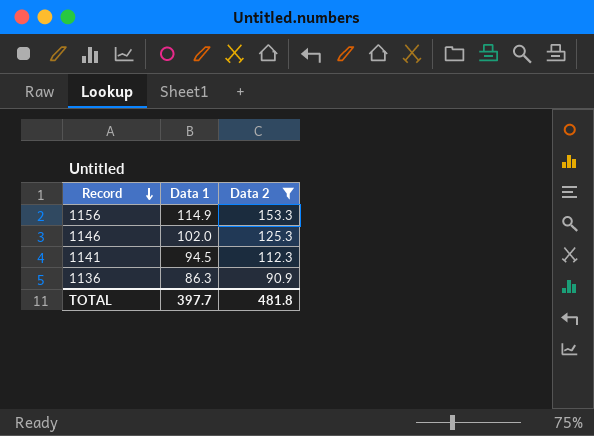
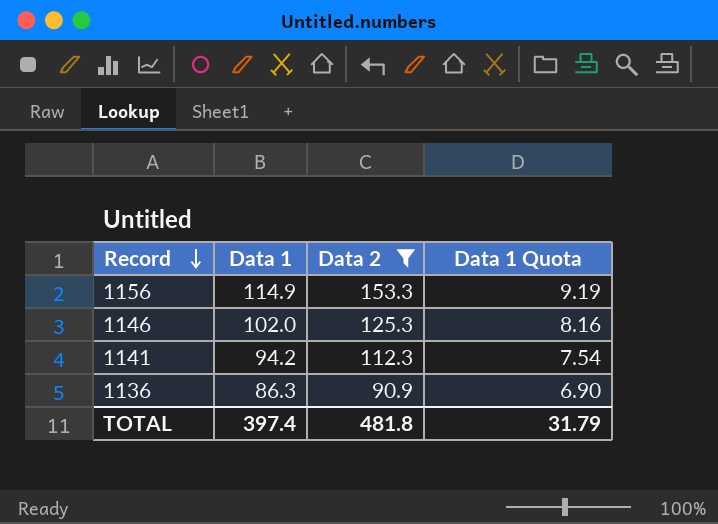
column Data 1 Quota | formula: none -> [Data 1] * 0.08
1141 | Data 1: 94.5 -> 94.2
TOTAL | Data 1: 397.7 -> 397.4

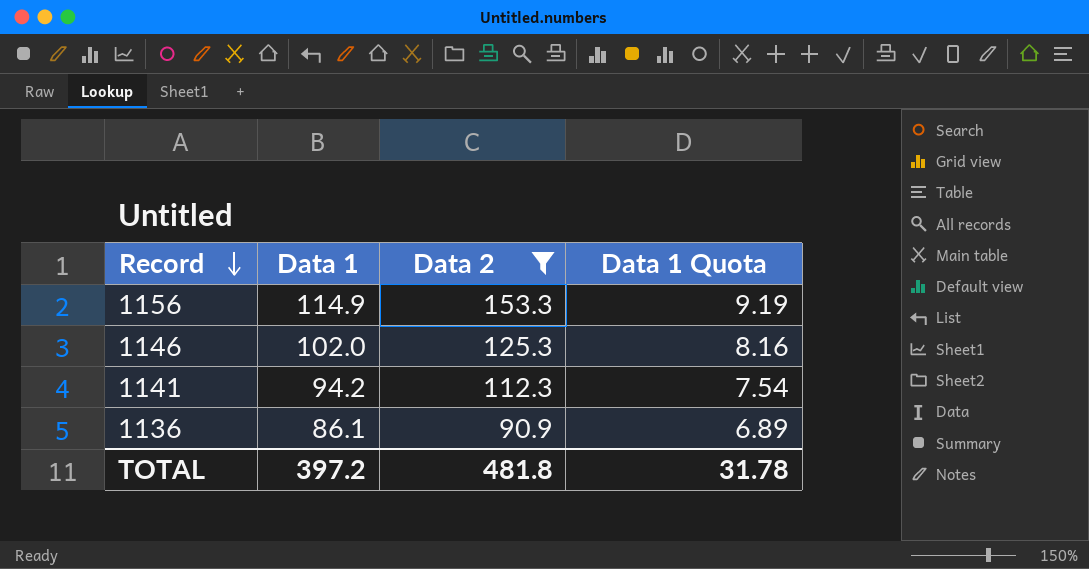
1136 | Data 1: 86.3 -> 86.1
1136 | Data 1 Quota: 6.90 -> 6.89
TOTAL | Data 1: 397.4 -> 397.2
TOTAL | Data 1 Quota: 31.79 -> 31.78

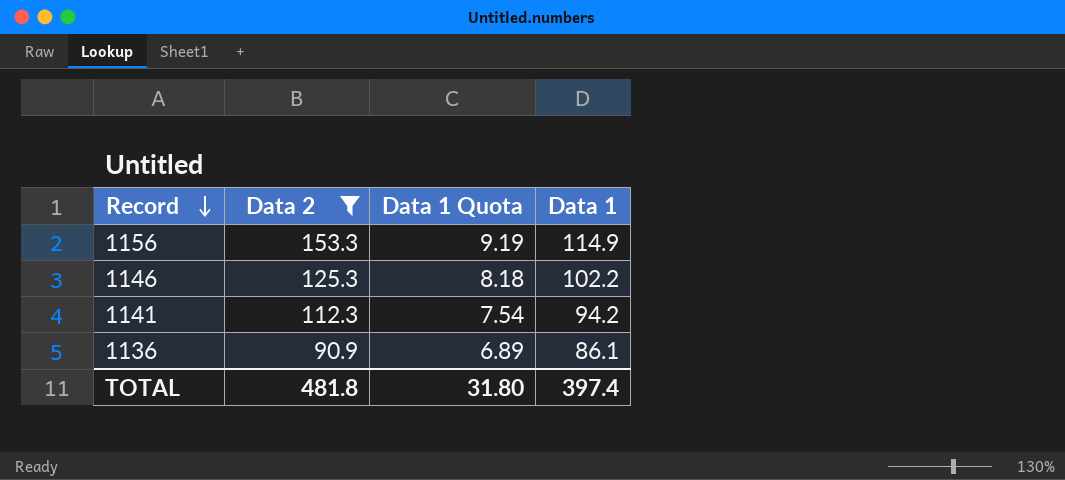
column Data 1 | position: 2 -> 4
1146 | Data 1 Quota: 8.16 -> 8.18
1146 | Data 1: 102.0 -> 102.2
TOTAL | Data 1 Quota: 31.78 -> 31.80
TOTAL | Data 1: 397.2 -> 397.4

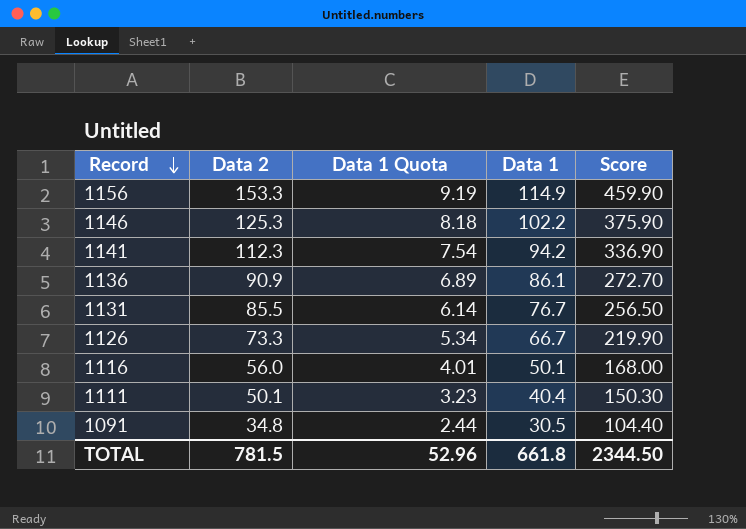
filter: Data 2 >= 90.9 -> none
column Score | formula: none -> [Data 2] * 3
TOTAL | Data 2: 481.8 -> 781.5
TOTAL | Data 1 Quota: 31.80 -> 52.96
TOTAL | Data 1: 397.4 -> 661.8

